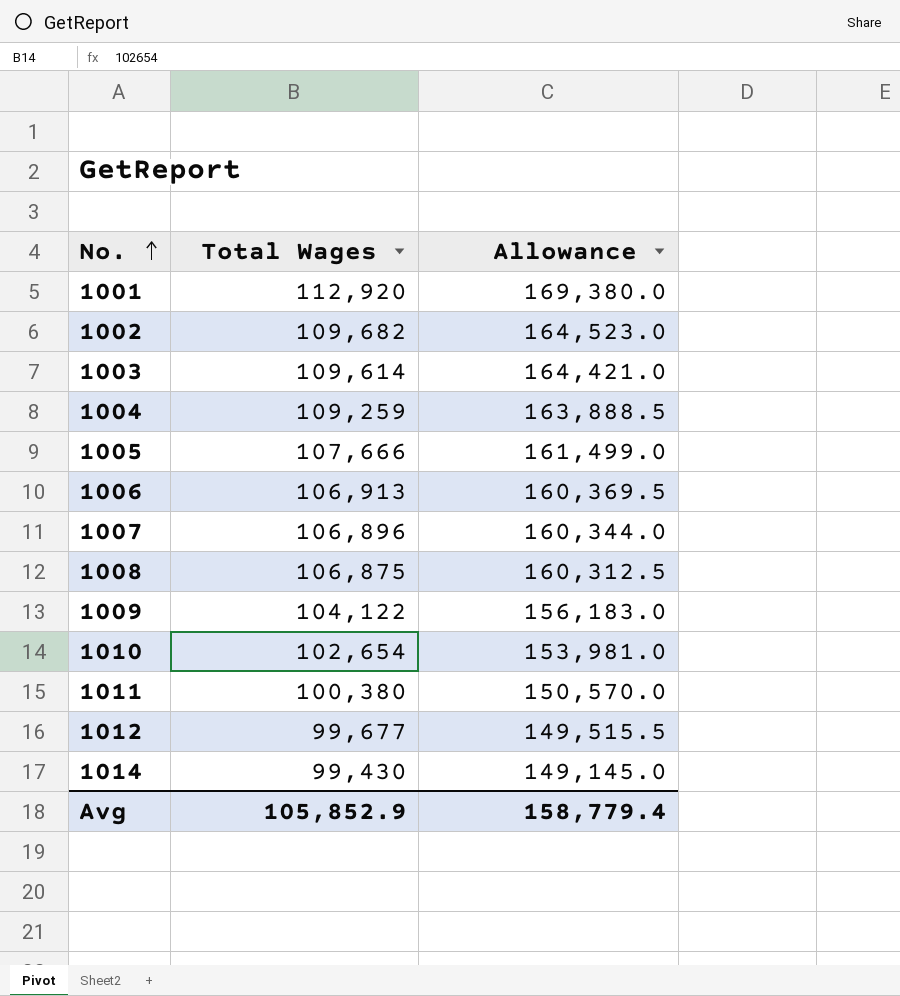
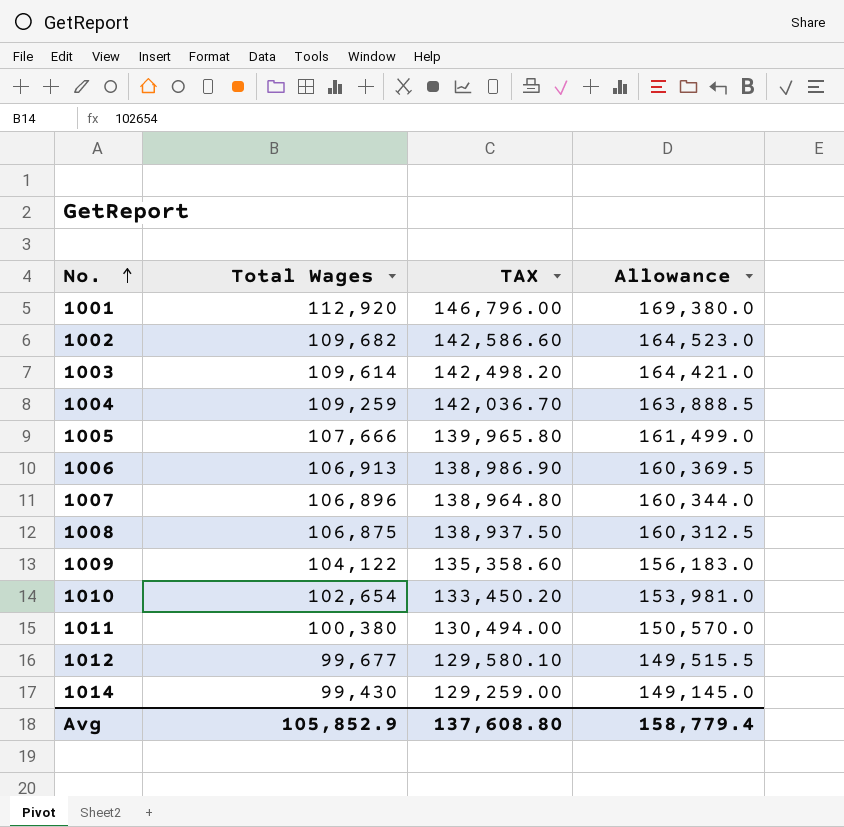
column TAX | formula: none -> [Total Wages] * 1.3

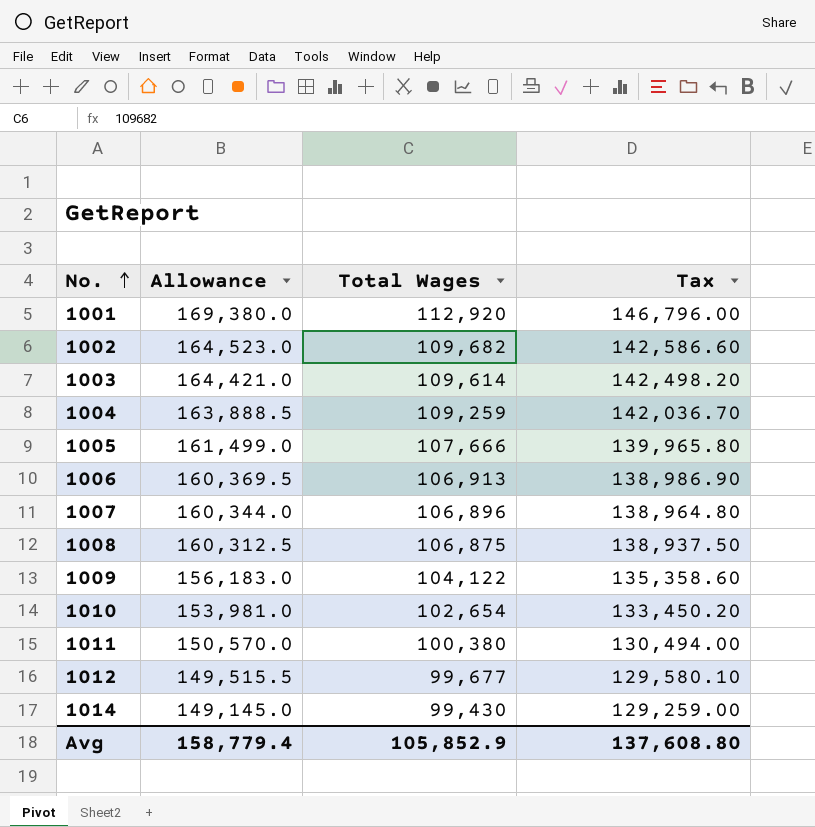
column Allowance | position: 4 -> 2
column name: TAX -> Tax

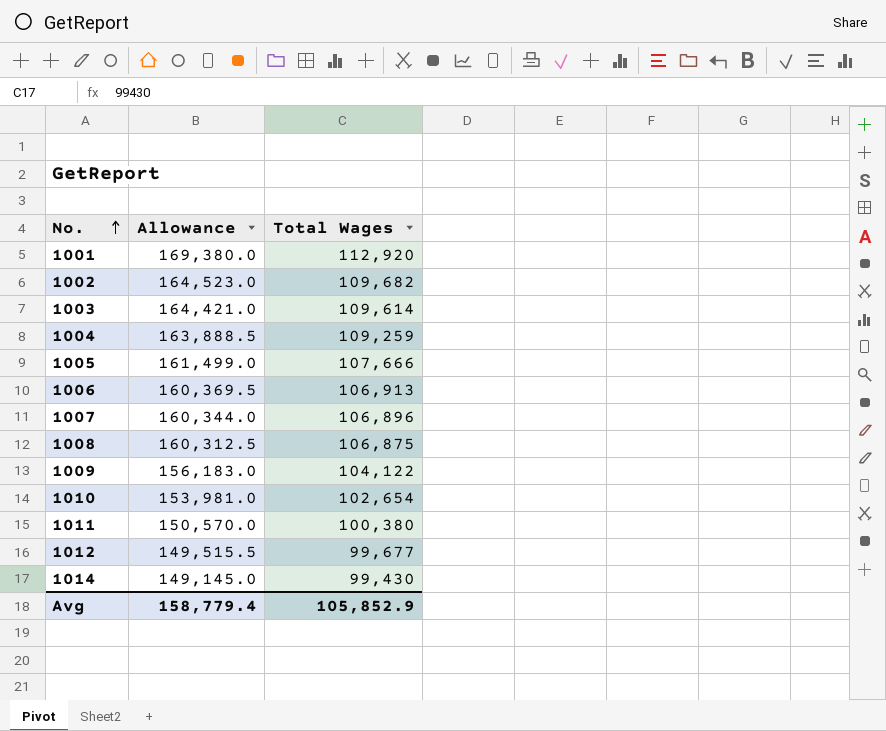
column Tax | formula: [Total Wages] * 1.3 -> none

